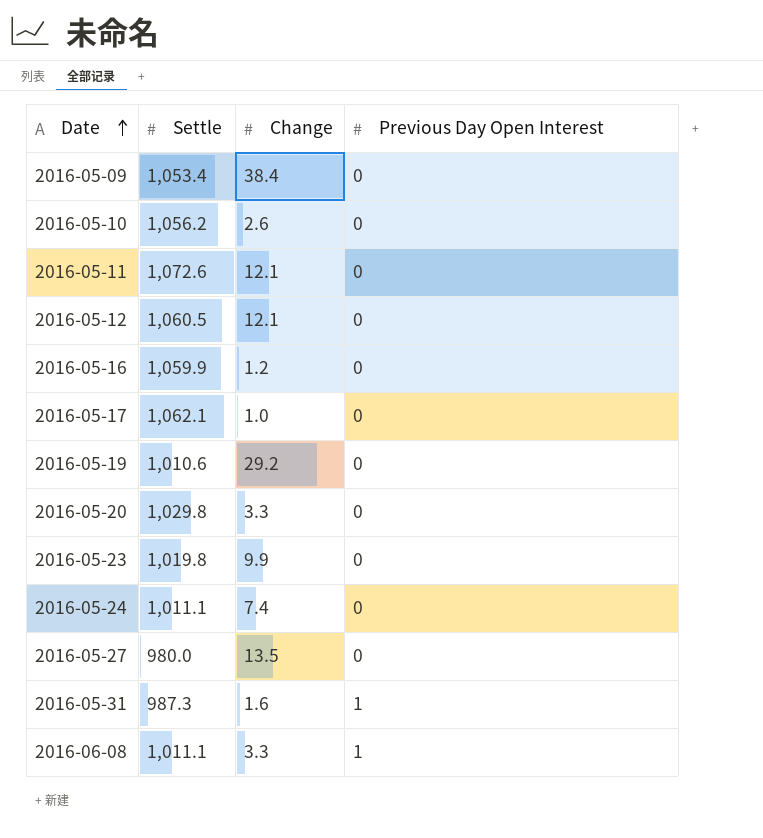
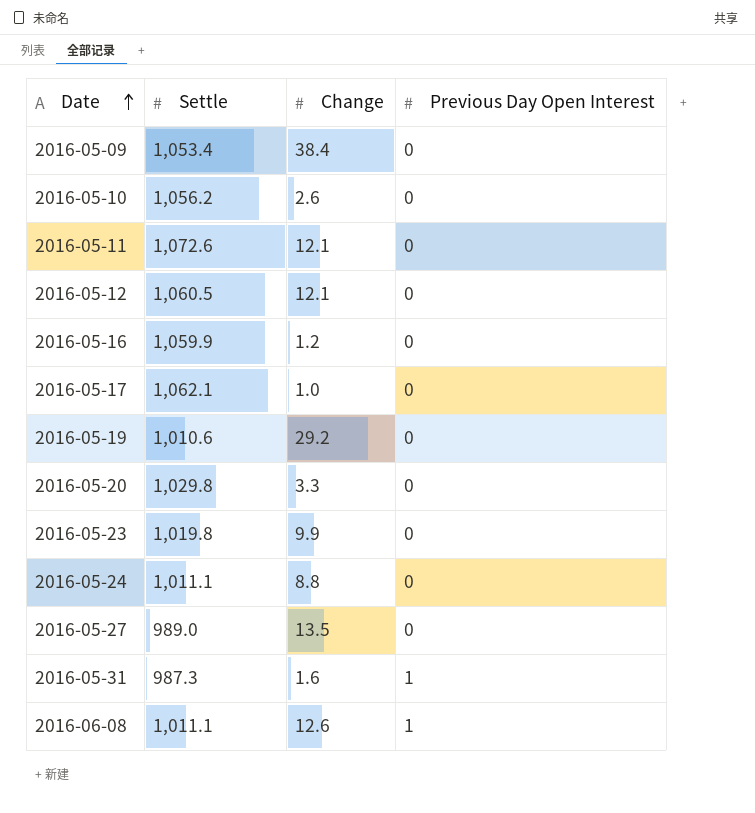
2016-05-24 | Change: 7.4 -> 8.8
2016-05-27 | Settle: 980.0 -> 989.0
2016-06-08 | Change: 3.3 -> 12.6

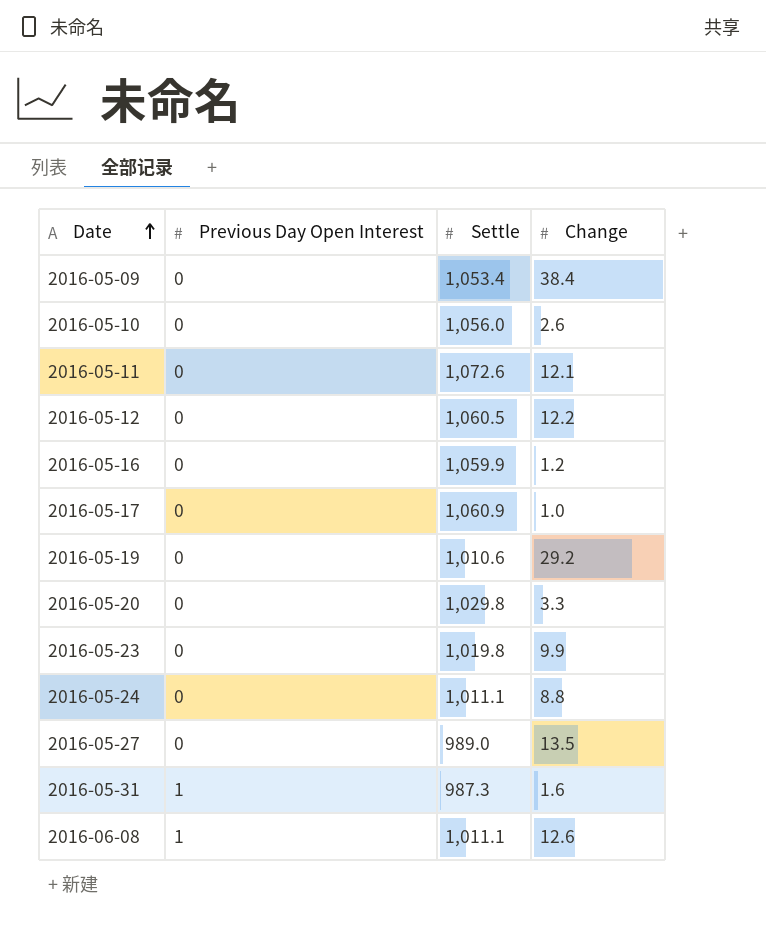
column Previous Day Open Interest | position: 4 -> 2
2016-05-10 | Settle: 1,056.2 -> 1,056.0
2016-05-12 | Change: 12.1 -> 12.2
2016-05-17 | Settle: 1,062.1 -> 1,060.9

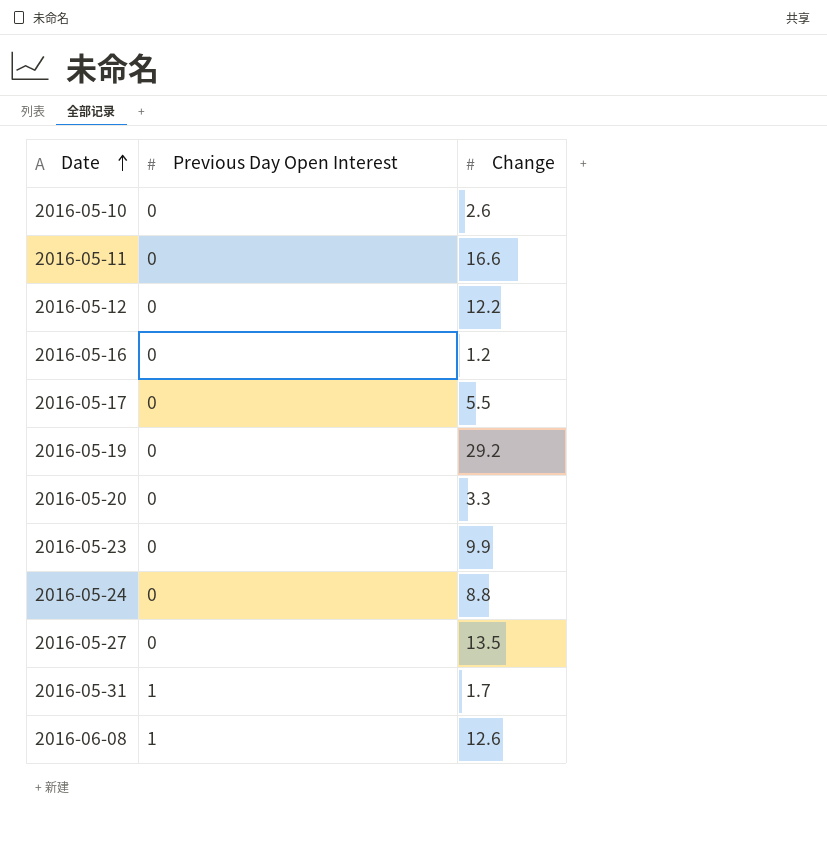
column Settle | position: 3 -> none
row 2016-05-09: 0 | 1,053.4 | 38.4 -> none
2016-05-11 | Change: 12.1 -> 16.6
2016-05-17 | Change: 1.0 -> 5.5
2016-05-31 | Change: 1.6 -> 1.7

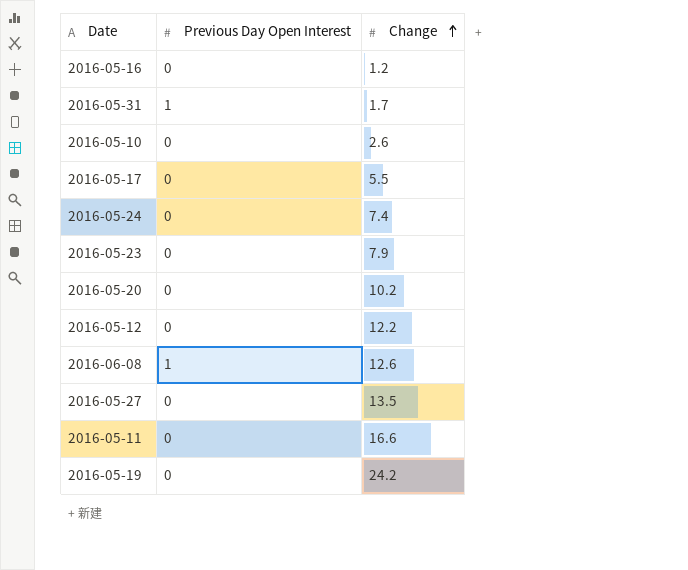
row order: Date ascending -> Change ascending
2016-05-24 | Change: 8.8 -> 7.4
2016-05-23 | Change: 9.9 -> 7.9
2016-05-20 | Change: 3.3 -> 10.2
2016-05-19 | Change: 29.2 -> 24.2

